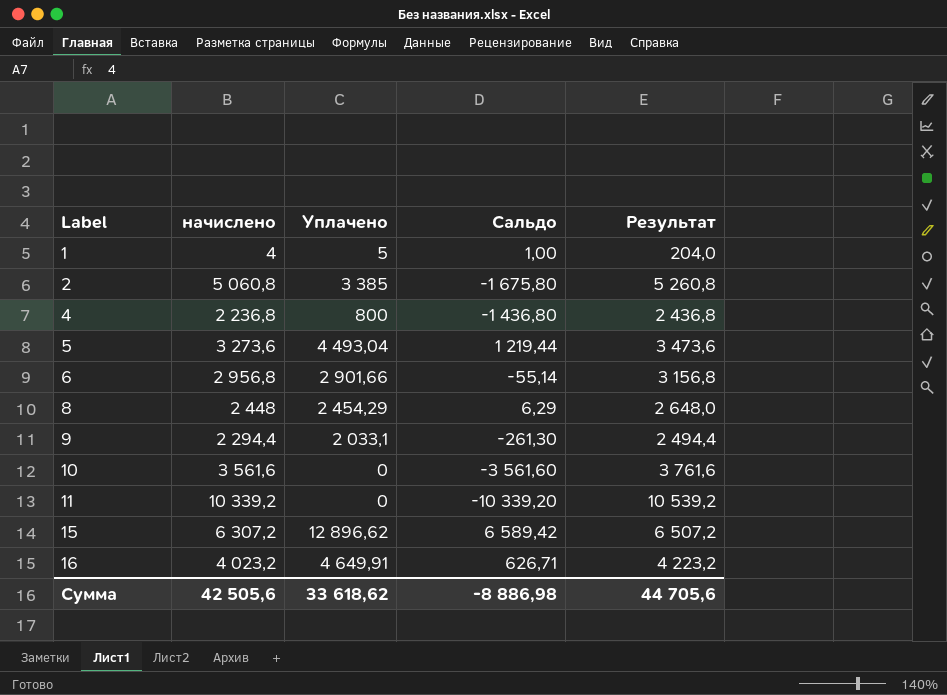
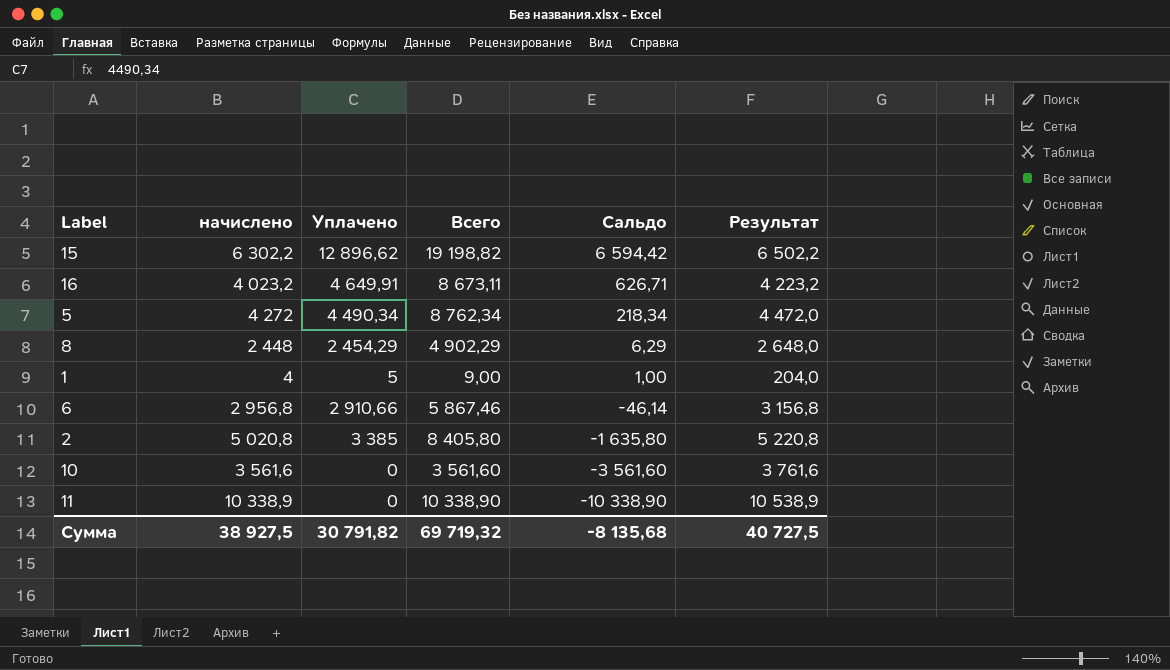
row order: Label ascending -> Сальдо descending
column Всего | formula: none -> [начислено] + [Уплачено]
row 4: 2 236,8 | 800 | -1 436,80 | 2 436,8 -> none
row 9: 2 294,4 | 2 033,1 | -261,30 | 2 494,4 -> none
15 | начислено: 6 307,2 -> 6 302,2
15 | Сальдо: 6 589,42 -> 6 594,42
15 | Результат: 6 507,2 -> 6 502,2
5 | начислено: 3 273,6 -> 4 272
5 | Уплачено: 4 493,04 -> 4 490,34
5 | Сальдо: 1 219,44 -> 218,34
5 | Результат: 3 473,6 -> 4 472,0
6 | Уплачено: 2 901,66 -> 2 910,66
6 | Сальдо: -55,14 -> -46,14
2 | начислено: 5 060,8 -> 5 020,8
2 | Сальдо: -1 675,80 -> -1 635,80
2 | Результат: 5 260,8 -> 5 220,8
11 | начислено: 10 339,2 -> 10 338,9
11 | Сальдо: -10 339,20 -> -10 338,90
11 | Результат: 10 539,2 -> 10 538,9
Сумма | начислено: 42 505,6 -> 38 927,5
Сумма | Уплачено: 33 618,62 -> 30 791,82
Сумма | Сальдо: -8 886,98 -> -8 135,68
Сумма | Результат: 44 705,6 -> 40 727,5

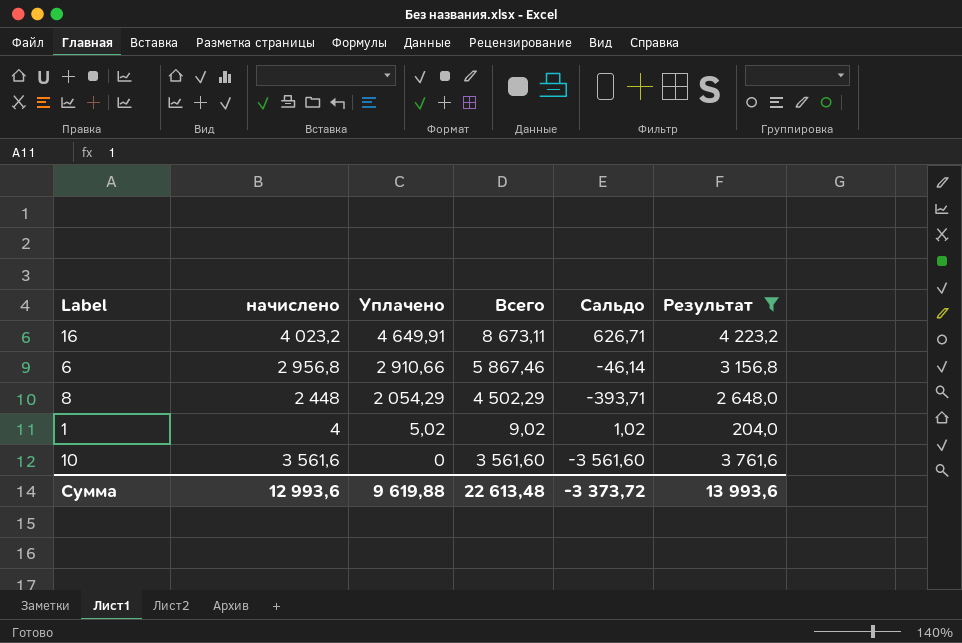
filter: none -> Результат <= 4 223,2
row order: Сальдо descending -> Уплачено descending
8 | Уплачено: 2 454,29 -> 2 054,29
8 | Всего: 4 902,29 -> 4 502,29
8 | Сальдо: 6,29 -> -393,71
1 | Уплачено: 5 -> 5,02
1 | Всего: 9,00 -> 9,02
1 | Сальдо: 1,00 -> 1,02
Сумма | начислено: 38 927,5 -> 12 993,6
Сумма | Уплачено: 30 791,82 -> 9 619,88
Сумма | Всего: 69 719,32 -> 22 613,48
Сумма | Сальдо: -8 135,68 -> -3 373,72
Сумма | Результат: 40 727,5 -> 13 993,6

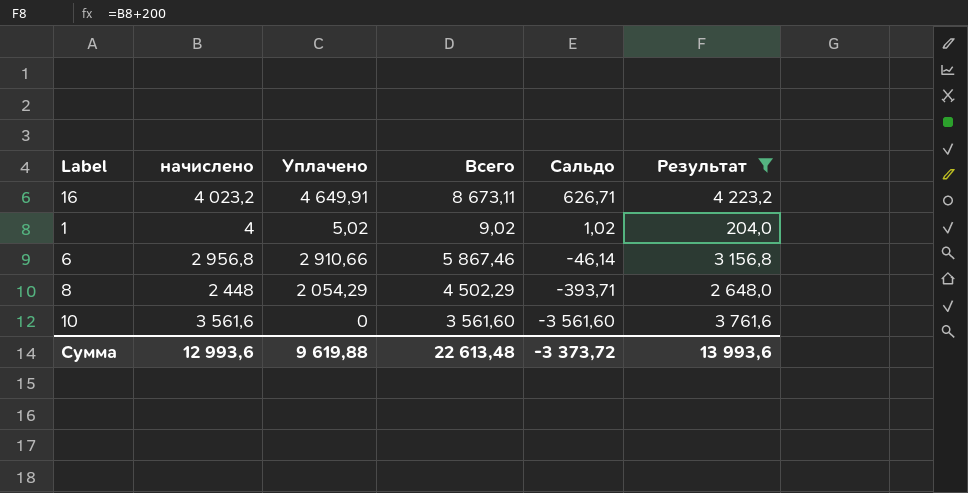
row order: Уплачено descending -> Сальдо descending

